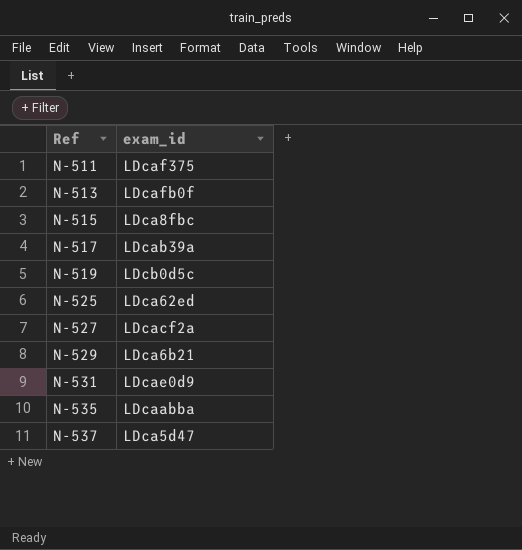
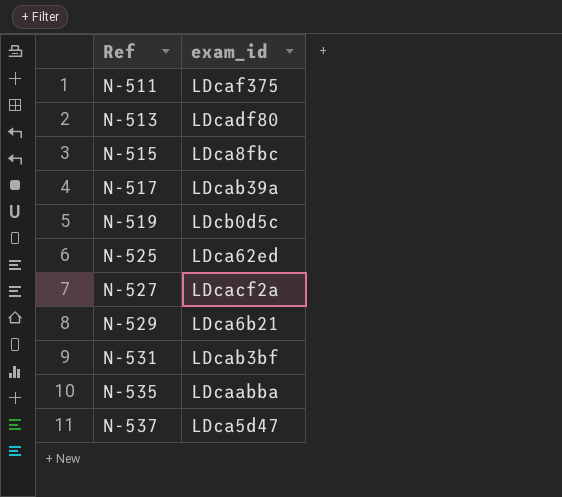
N-513 | exam_id: LDcafb0f -> LDcadf80
N-531 | exam_id: LDcae0d9 -> LDcab3bf

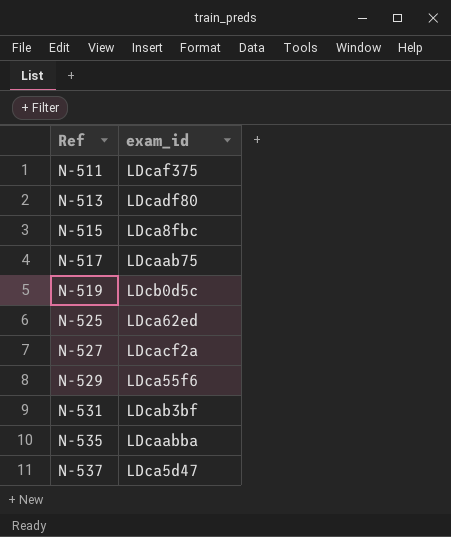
N-517 | exam_id: LDcab39a -> LDcaab75
N-529 | exam_id: LDca6b21 -> LDca55f6

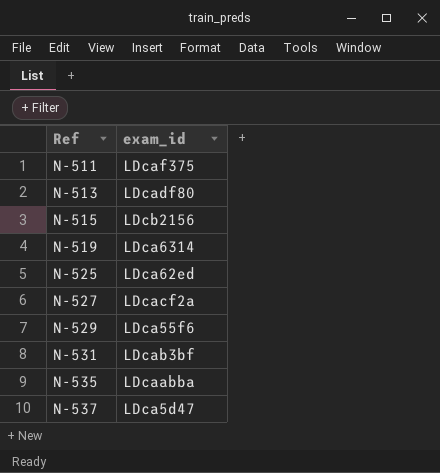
row N-517: LDcaab75 -> none
N-515 | exam_id: LDca8fbc -> LDcb2156
N-519 | exam_id: LDcb0d5c -> LDca6314

